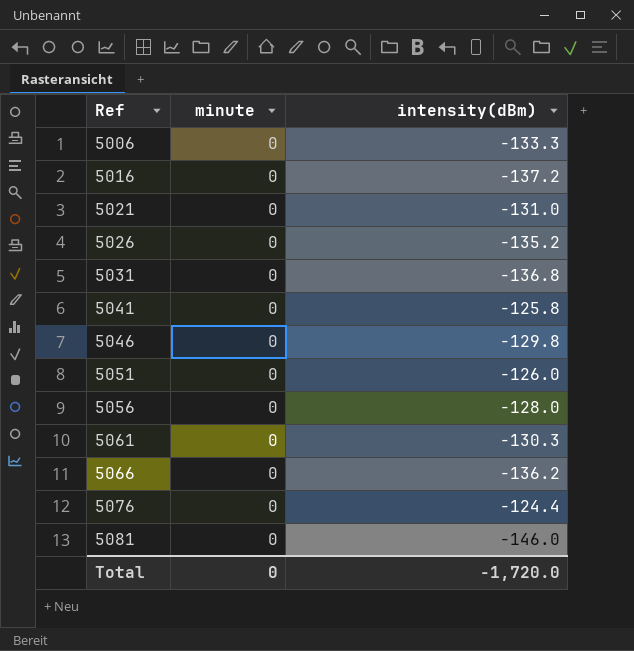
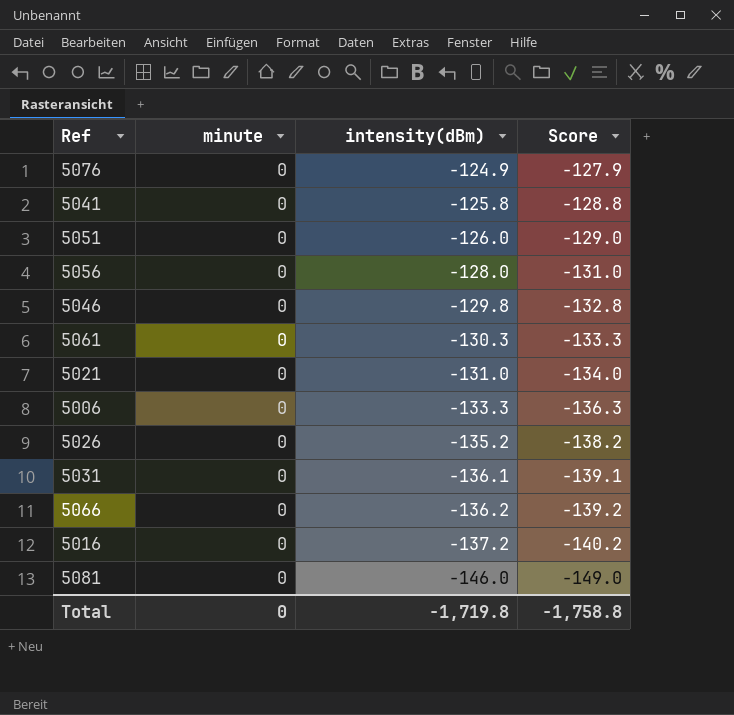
row order: Ref ascending -> intensity(dBm) descending
column Score | formula: none -> [intensity(dBm)] - 3
5076 | intensity(dBm): -124.4 -> -124.9
5031 | intensity(dBm): -136.8 -> -136.1
Total | intensity(dBm): -1,720.0 -> -1,719.8

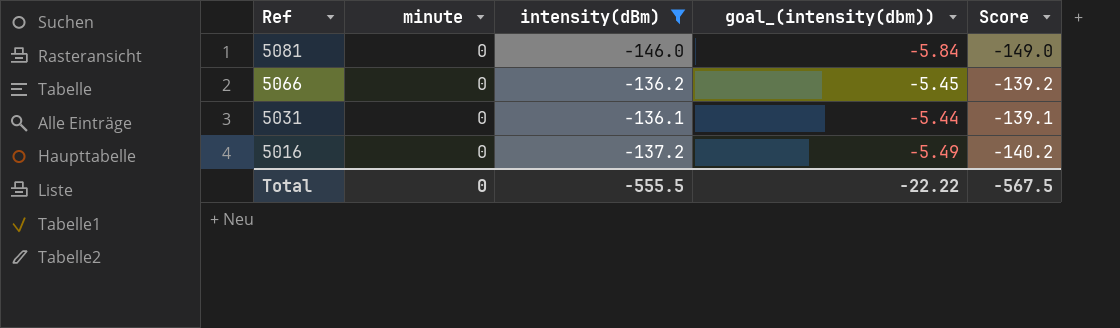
filter: none -> intensity(dBm) <= -136.1
row order: intensity(dBm) descending -> Ref descending
column goal_(intensity(dbm)) | formula: none -> [intensity(dBm)] * 0.04
Total | intensity(dBm): -1,719.8 -> -555.5
Total | Score: -1,758.8 -> -567.5

